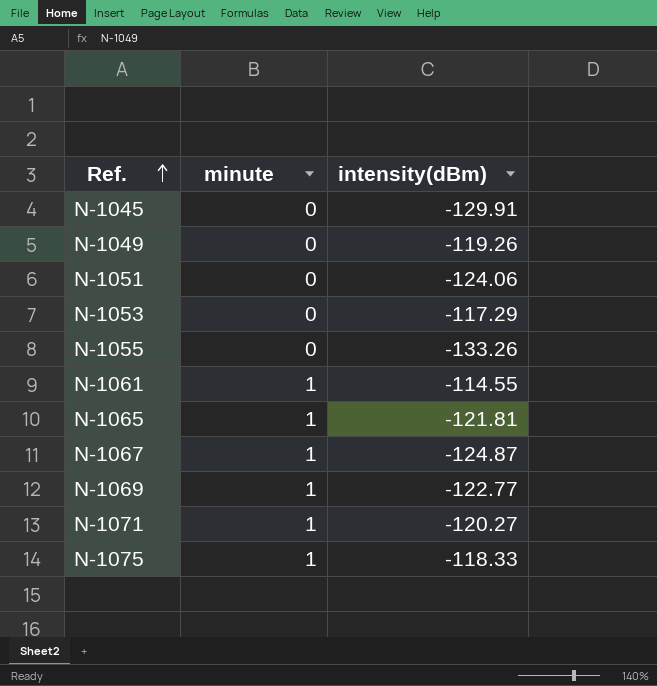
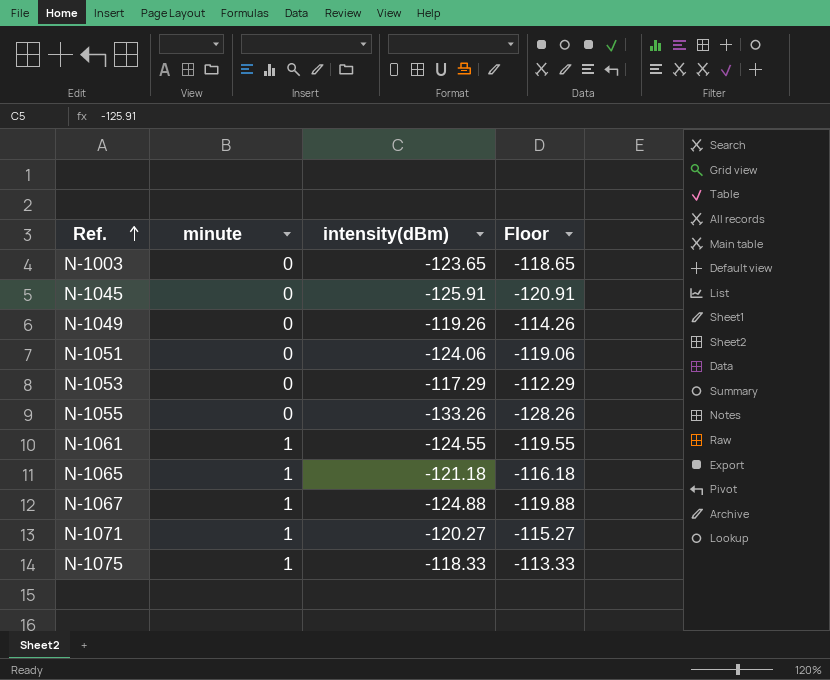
column Floor | formula: none -> [intensity(dBm)] + 5
row N-1069: 1 | -122.77 -> none
row N-1003: none -> 0 | -123.65 | -118.65
N-1045 | intensity(dBm): -129.91 -> -125.91
N-1061 | intensity(dBm): -114.55 -> -124.55
N-1065 | intensity(dBm): -121.81 -> -121.18
N-1067 | intensity(dBm): -124.87 -> -124.88

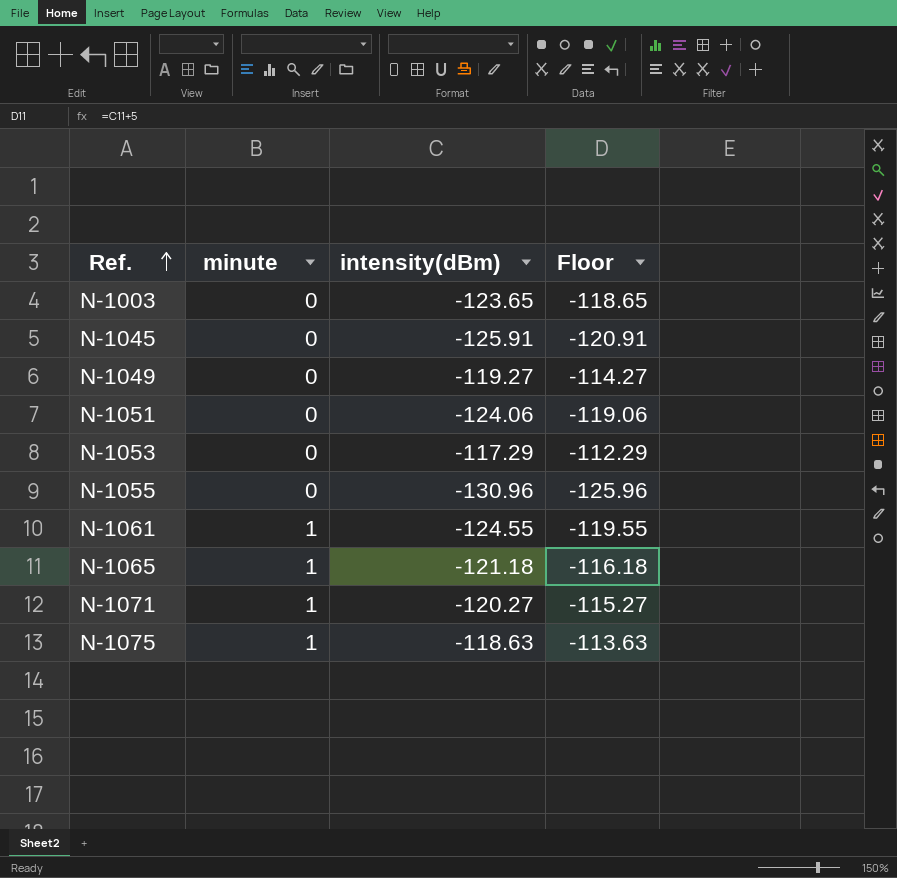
row N-1067: 1 | -124.88 | -119.88 -> none
N-1049 | intensity(dBm): -119.26 -> -119.27
N-1049 | Floor: -114.26 -> -114.27
N-1055 | intensity(dBm): -133.26 -> -130.96
N-1055 | Floor: -128.26 -> -125.96
N-1075 | intensity(dBm): -118.33 -> -118.63
N-1075 | Floor: -113.33 -> -113.63

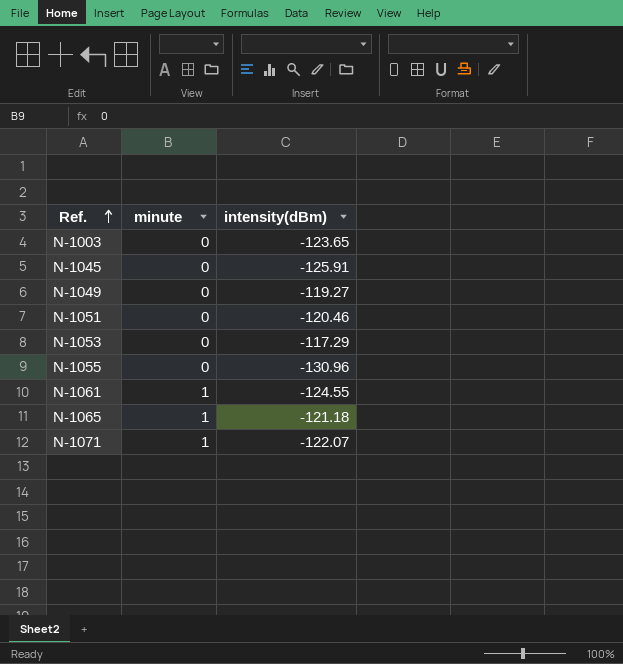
column Floor | formula: [intensity(dBm)] + 5 -> none
row N-1075: 1 | -118.63 | -113.63 -> none
N-1051 | intensity(dBm): -124.06 -> -120.46
N-1071 | intensity(dBm): -120.27 -> -122.07

